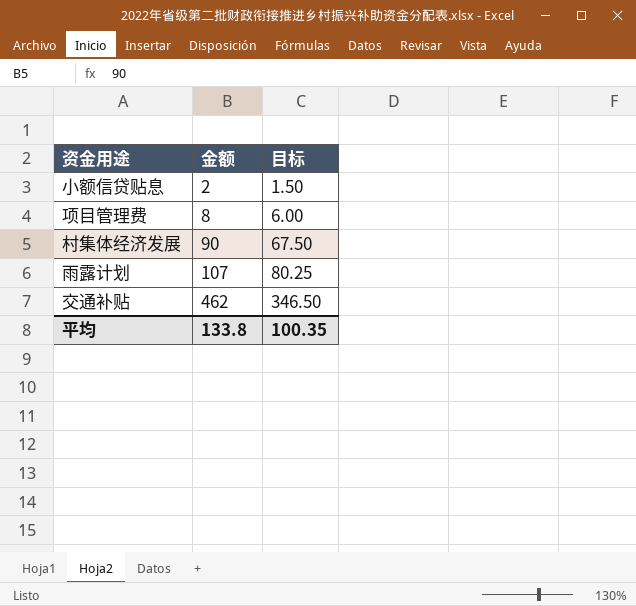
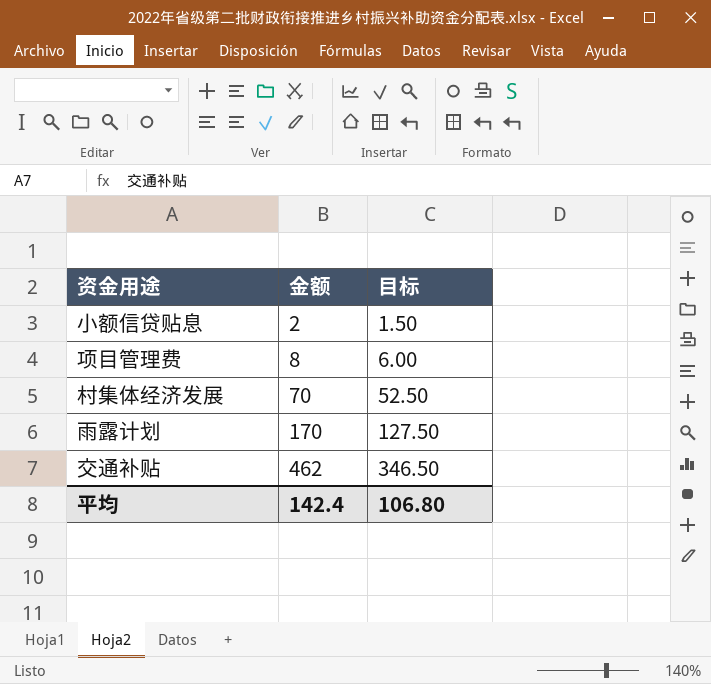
村集体经济发展 | 金额: 90 -> 70
村集体经济发展 | 目标: 67.50 -> 52.50
雨露计划 | 金额: 107 -> 170
雨露计划 | 目标: 80.25 -> 127.50
平均 | 金额: 133.8 -> 142.4
平均 | 目标: 100.35 -> 106.80

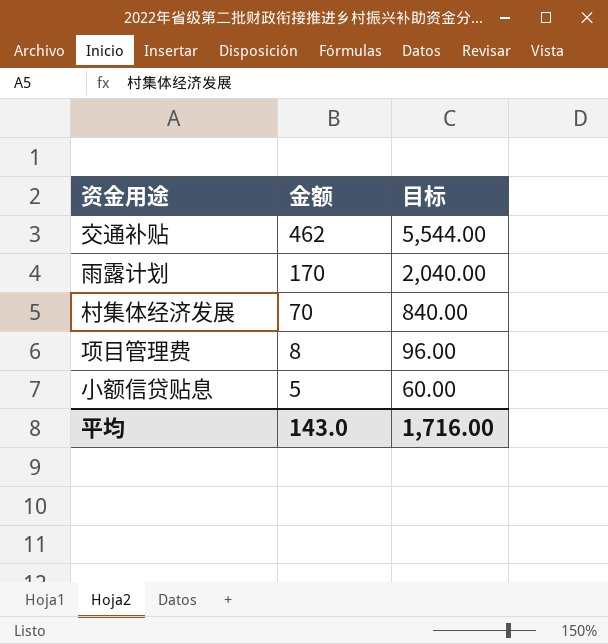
row order: 金额 ascending -> 金额 descending
column 目标 | formula: [金额] * 0.75 -> [金额] * 12
小额信贷贴息 | 金额: 2 -> 5
平均 | 金额: 142.4 -> 143.0
平均 | 目标: 106.80 -> 1,716.00

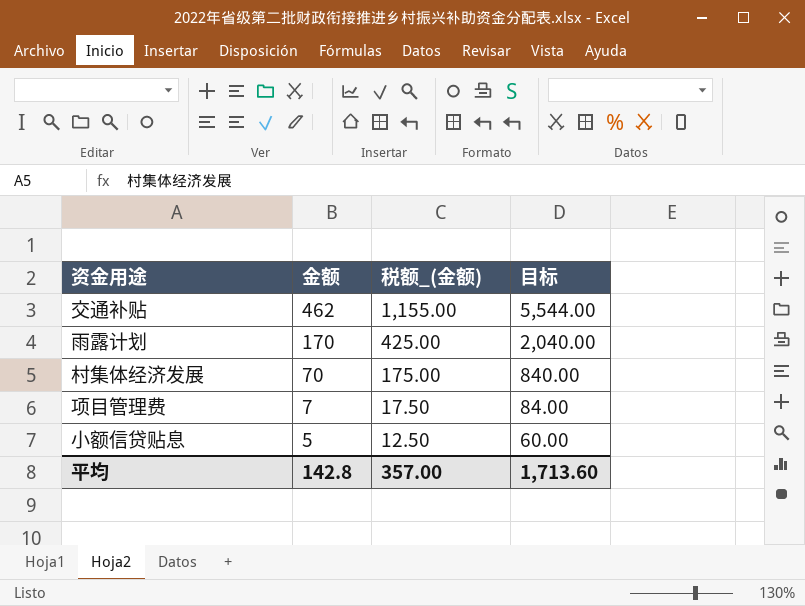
column 税额_(金额) | formula: none -> [金额] * 2.5
项目管理费 | 金额: 8 -> 7
项目管理费 | 目标: 96.00 -> 84.00
平均 | 金额: 143.0 -> 142.8
平均 | 目标: 1,716.00 -> 1,713.60

